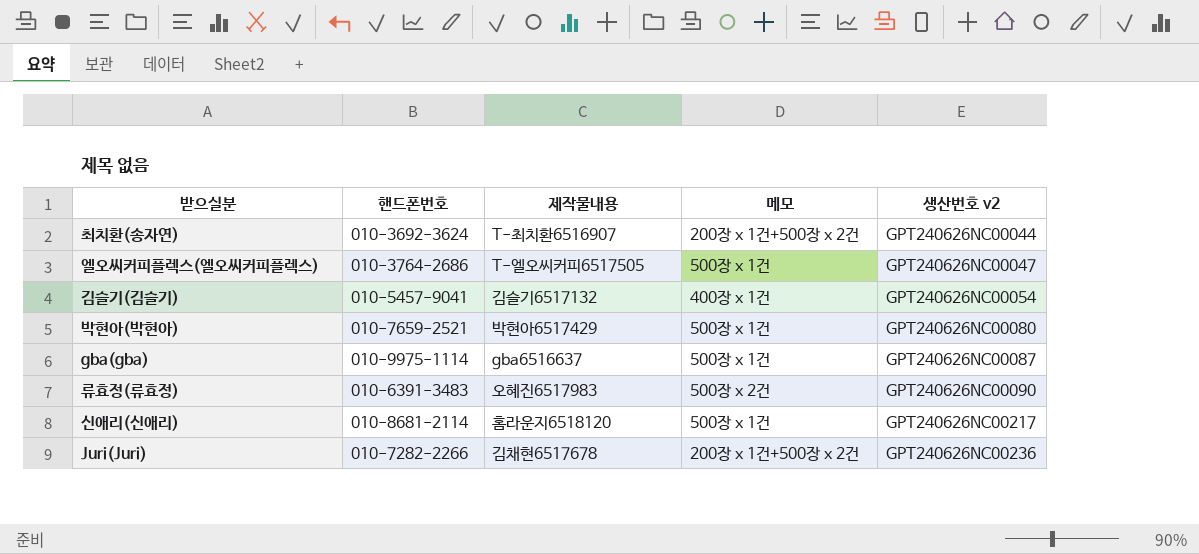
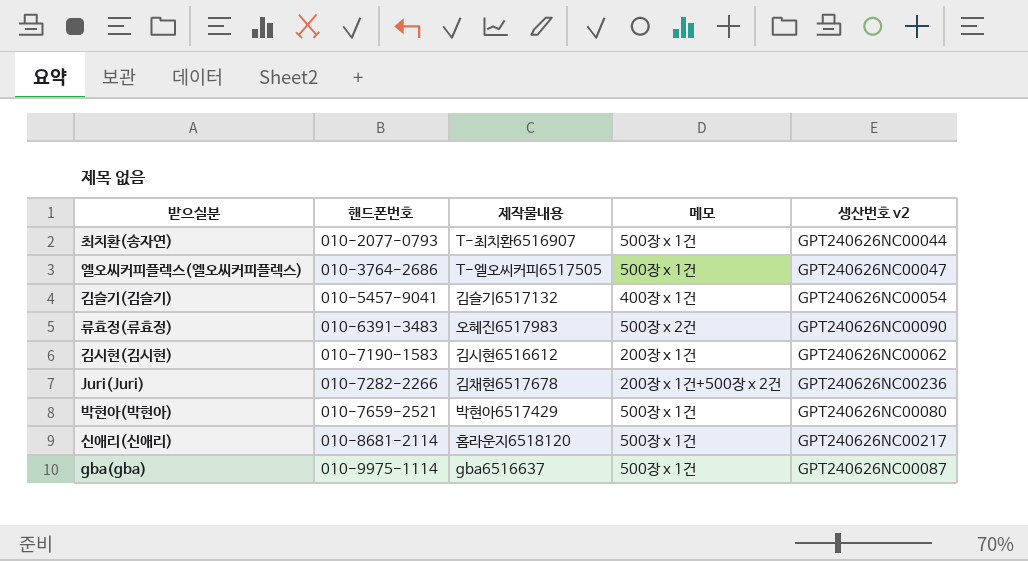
row order: 생산번호 v2 ascending -> 핸드폰번호 ascending
최치환(송자연) | 핸드폰번호: 010-3692-3624 -> 010-2077-0793
최치환(송자연) | 메모: 200장 x 1건+500장 x 2건 -> 500장 x 1건
row 김시현(김시현): none -> 010-7190-1583 | 김시현6516612 | 200장 x 1건 | GPT240626NC00062

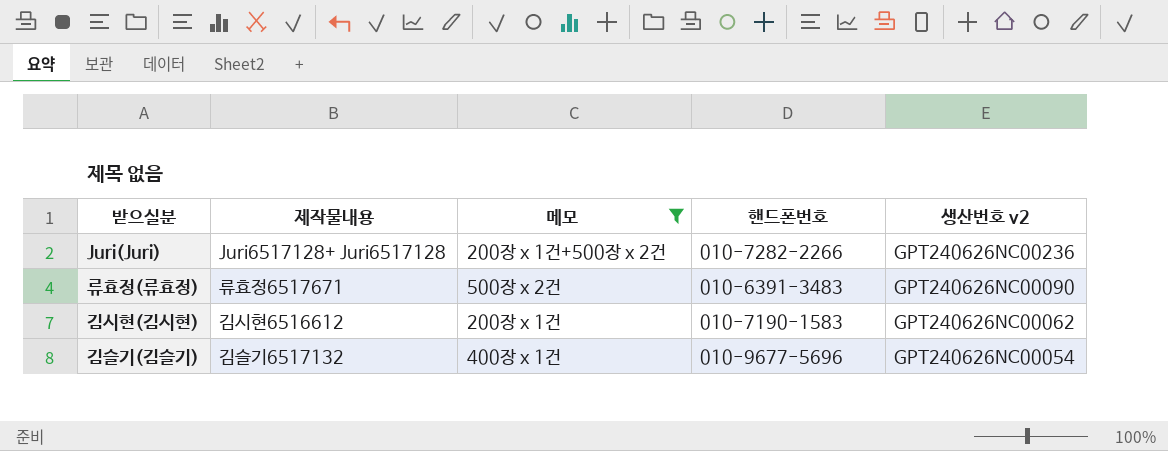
filter: none -> 메모 != 500장 x 1건
row order: 핸드폰번호 ascending -> 생산번호 v2 descending
column 핸드폰번호 | position: 2 -> 4
Juri(Juri) | 제작물내용: 김채현6517678 -> Juri6517128+ Juri6517128
류효정(류효정) | 제작물내용: 오혜진6517983 -> 류효정6517671
김슬기(김슬기) | 핸드폰번호: 010-5457-9041 -> 010-9677-5696

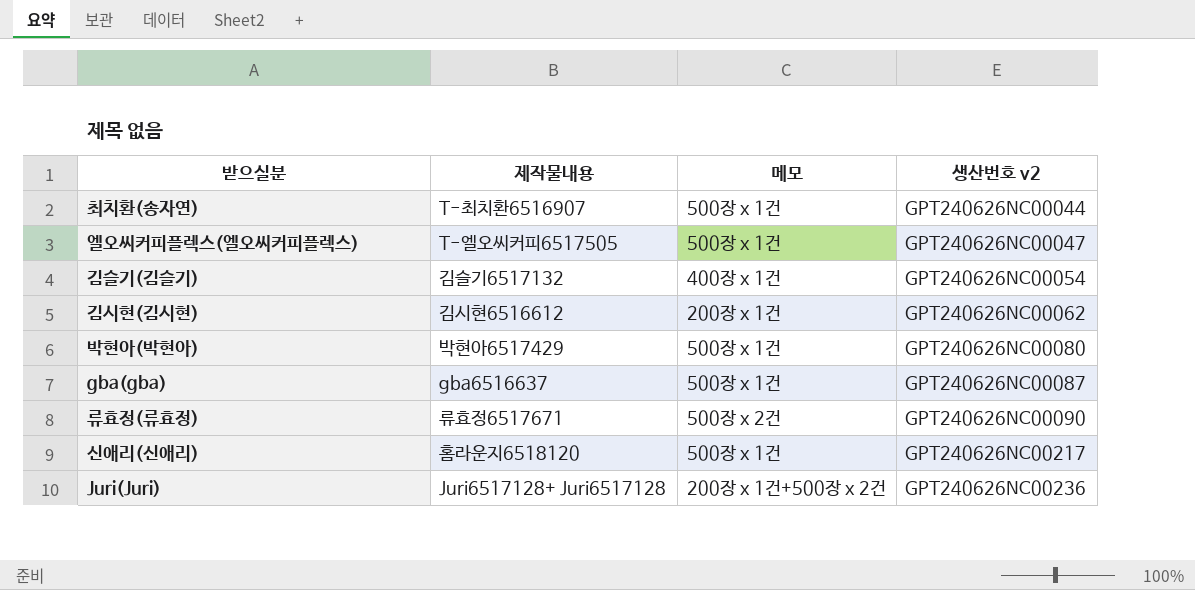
filter: 메모 != 500장 x 1건 -> none
row order: 생산번호 v2 descending -> 생산번호 v2 ascending
column 핸드폰번호 | position: 4 -> none

